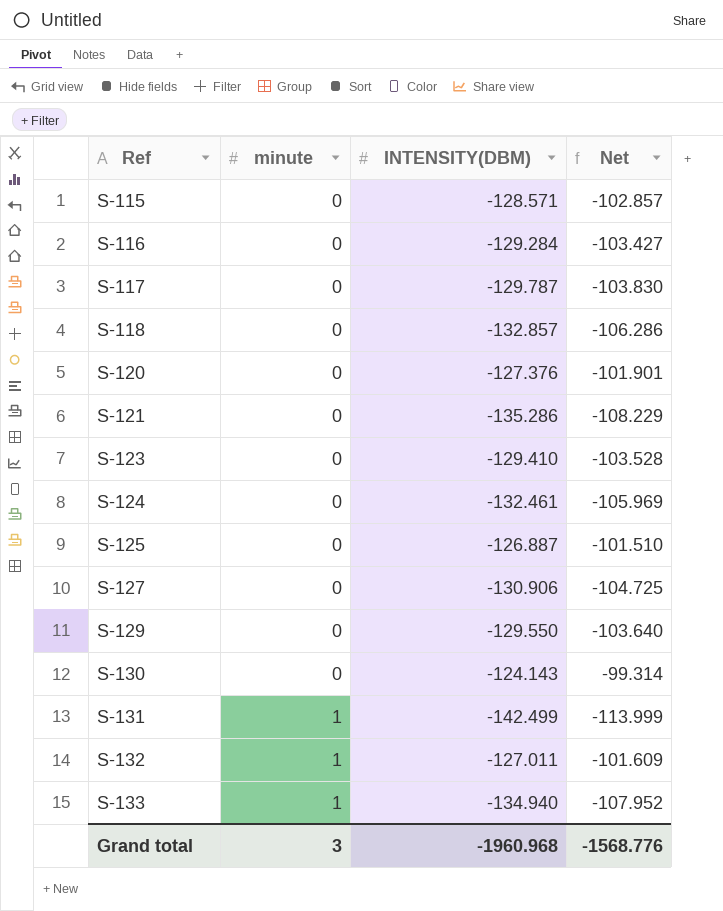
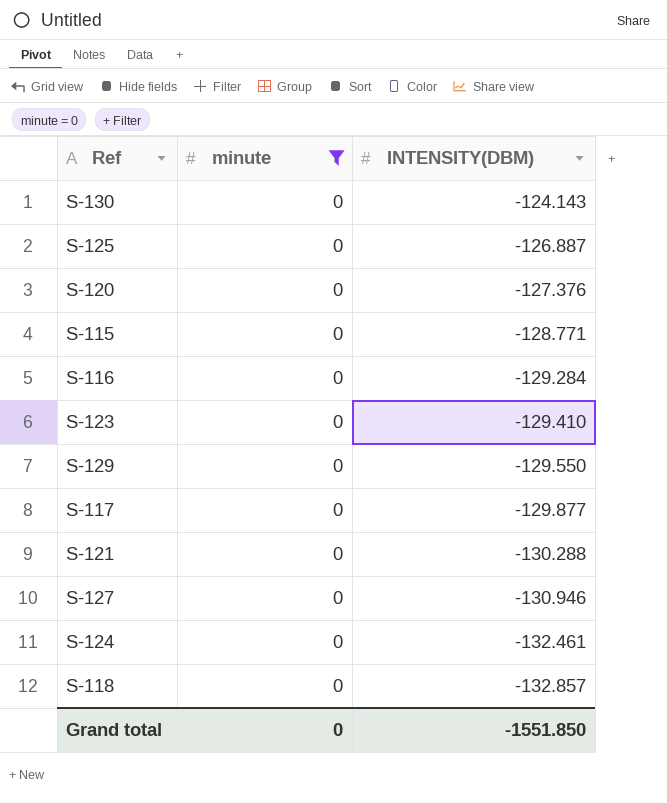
filter: none -> minute = 0
row order: Ref ascending -> INTENSITY(DBM) descending
column Net | formula: [INTENSITY(DBM)] * 0.8 -> none
S-115 | INTENSITY(DBM): -128.571 -> -128.771
S-117 | INTENSITY(DBM): -129.787 -> -129.877
S-121 | INTENSITY(DBM): -135.286 -> -130.288
S-127 | INTENSITY(DBM): -130.906 -> -130.946
Grand total | minute: 3 -> 0
Grand total | INTENSITY(DBM): -1960.968 -> -1551.850

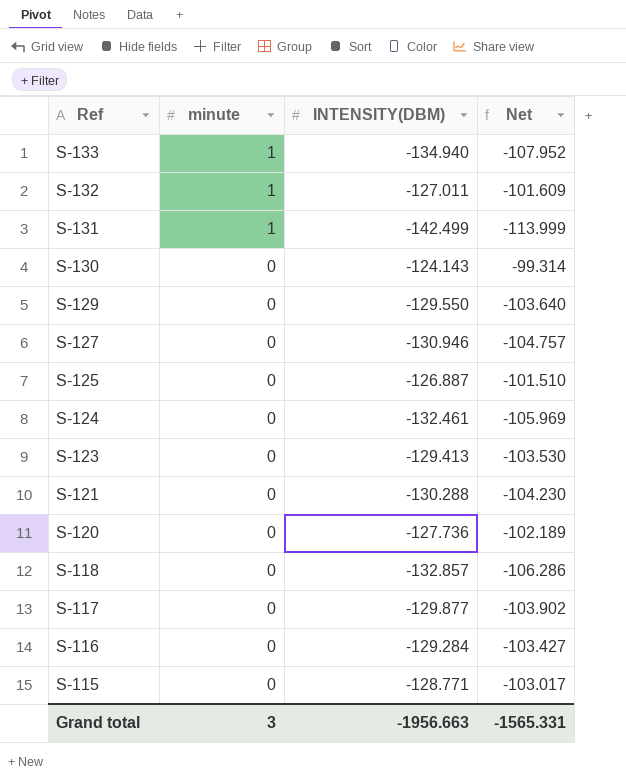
filter: minute = 0 -> none
row order: INTENSITY(DBM) descending -> Ref descending
column Net | formula: none -> [INTENSITY(DBM)] * 0.8
S-123 | INTENSITY(DBM): -129.410 -> -129.413
S-120 | INTENSITY(DBM): -127.376 -> -127.736
Grand total | minute: 0 -> 3
Grand total | INTENSITY(DBM): -1551.850 -> -1956.663

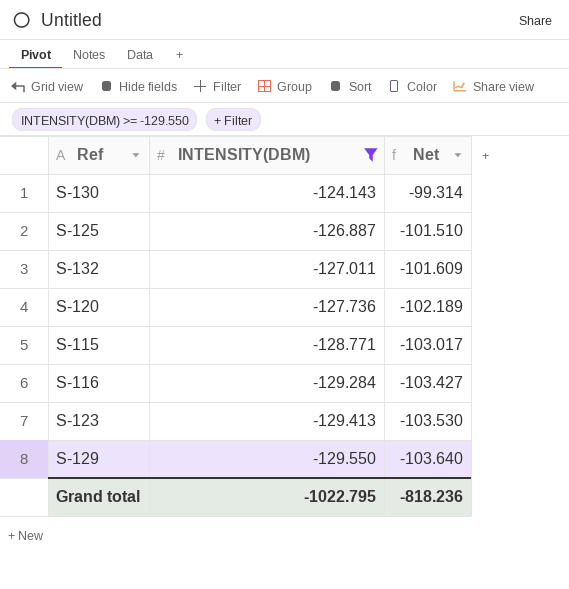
filter: none -> INTENSITY(DBM) >= -129.550
row order: Ref descending -> INTENSITY(DBM) descending
column minute | position: 2 -> none
Grand total | INTENSITY(DBM): -1956.663 -> -1022.795
Grand total | Net: -1565.331 -> -818.236

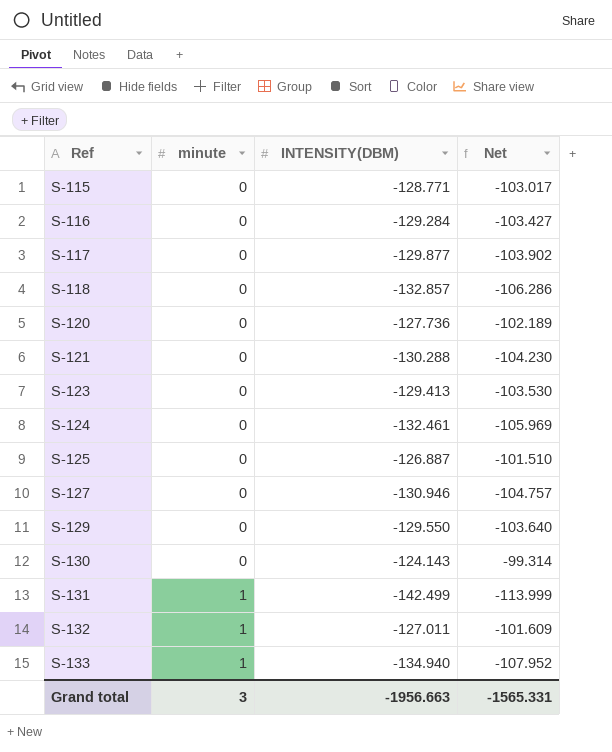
filter: INTENSITY(DBM) >= -129.550 -> none
row order: INTENSITY(DBM) descending -> Ref ascending
column minute | position: none -> 2
Grand total | INTENSITY(DBM): -1022.795 -> -1956.663
Grand total | Net: -818.236 -> -1565.331

